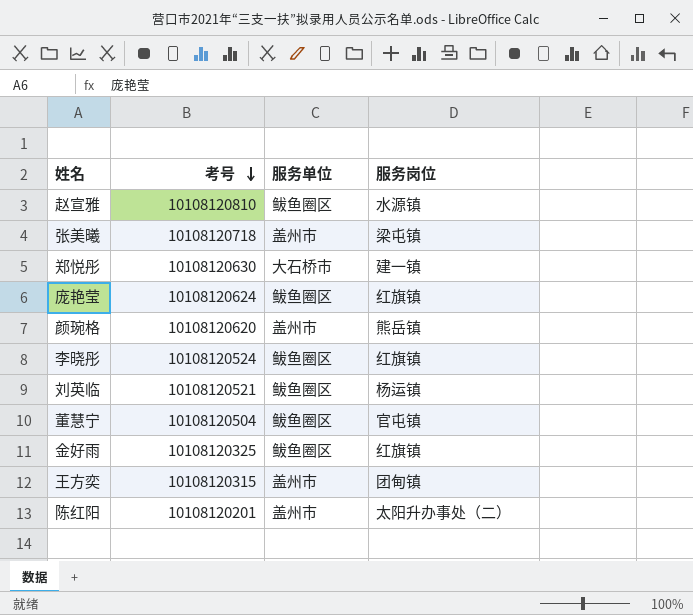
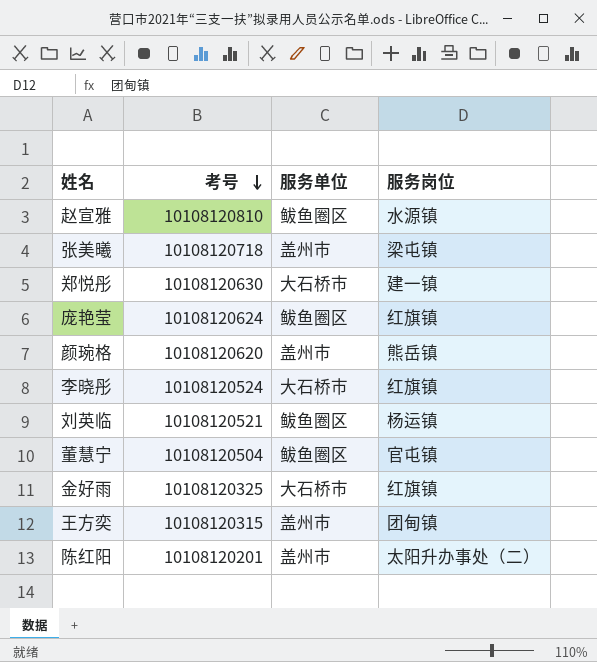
李晓彤 | 服务单位: 鲅鱼圈区 -> 大石桥市
金好雨 | 服务单位: 鲅鱼圈区 -> 大石桥市

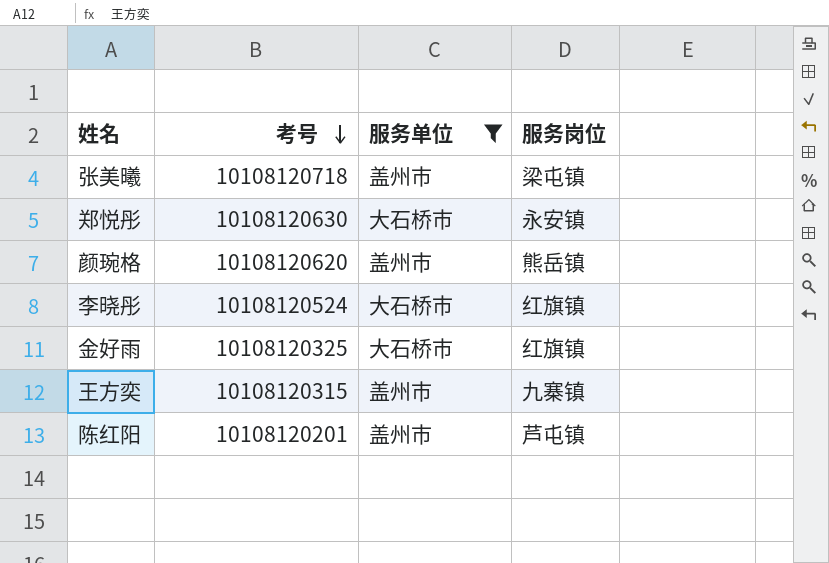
filter: none -> 服务单位 != 鲅鱼圈区
郑悦彤 | 服务岗位: 建一镇 -> 永安镇
王方奕 | 服务岗位: 团甸镇 -> 九寨镇
陈红阳 | 服务岗位: 太阳升办事处（二） -> 芦屯镇

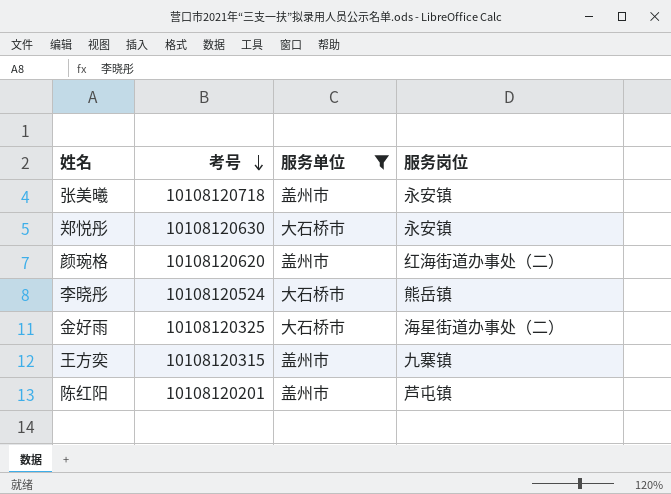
张美曦 | 服务岗位: 梁屯镇 -> 永安镇
颜琬格 | 服务岗位: 熊岳镇 -> 红海街道办事处（二）
李晓彤 | 服务岗位: 红旗镇 -> 熊岳镇
金好雨 | 服务岗位: 红旗镇 -> 海星街道办事处（二）

